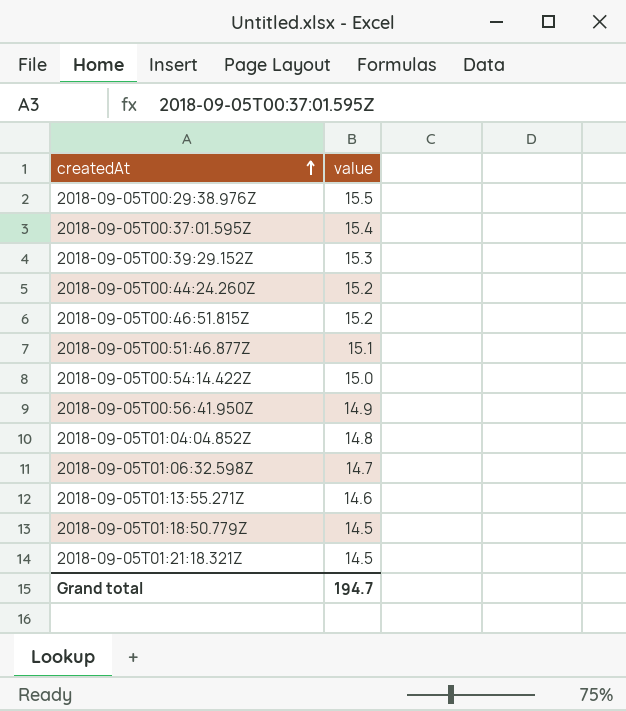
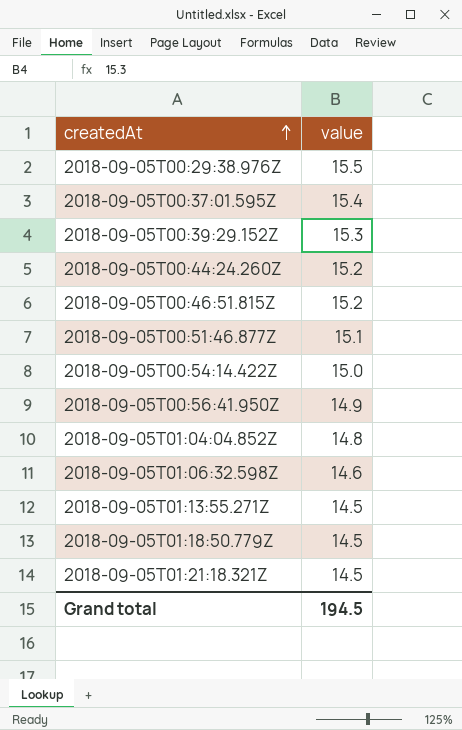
2018-09-05T01:06:32.598Z | value: 14.7 -> 14.6
2018-09-05T01:13:55.271Z | value: 14.6 -> 14.5
Grand total | value: 194.7 -> 194.5

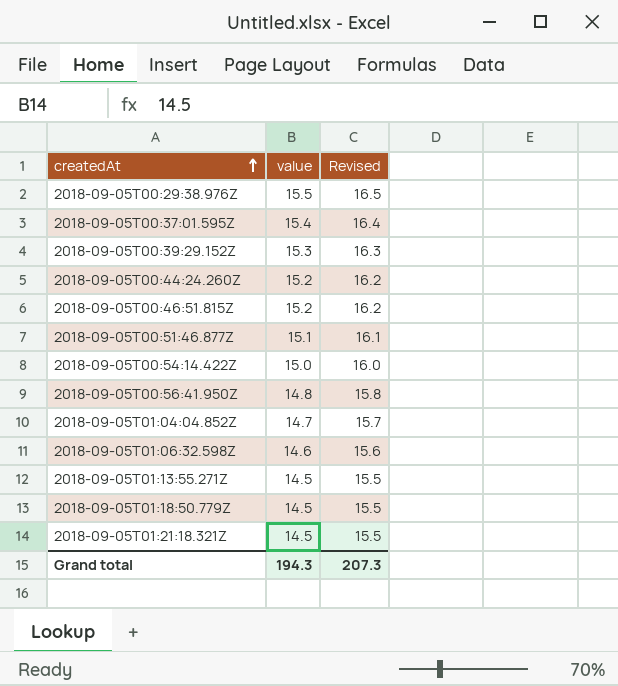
column Revised | formula: none -> [value] + 1
2018-09-05T00:56:41.950Z | value: 14.9 -> 14.8
2018-09-05T01:04:04.852Z | value: 14.8 -> 14.7
Grand total | value: 194.5 -> 194.3

